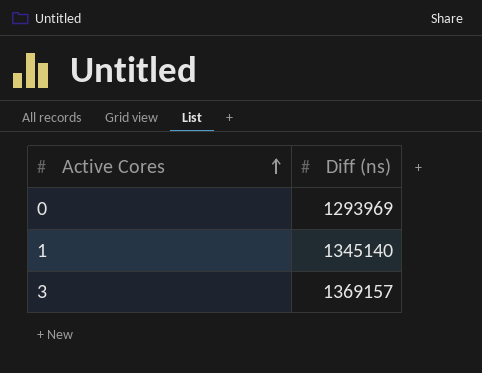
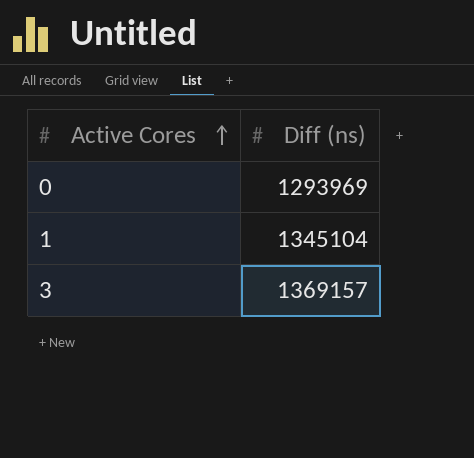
1 | Diff (ns): 1345140 -> 1345104

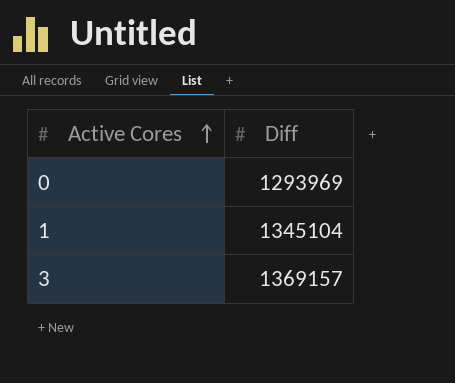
column name: Diff (ns) -> Diff

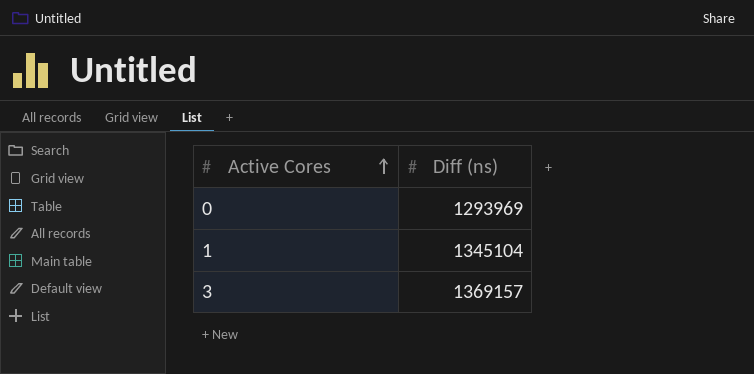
column name: Diff -> Diff (ns)

